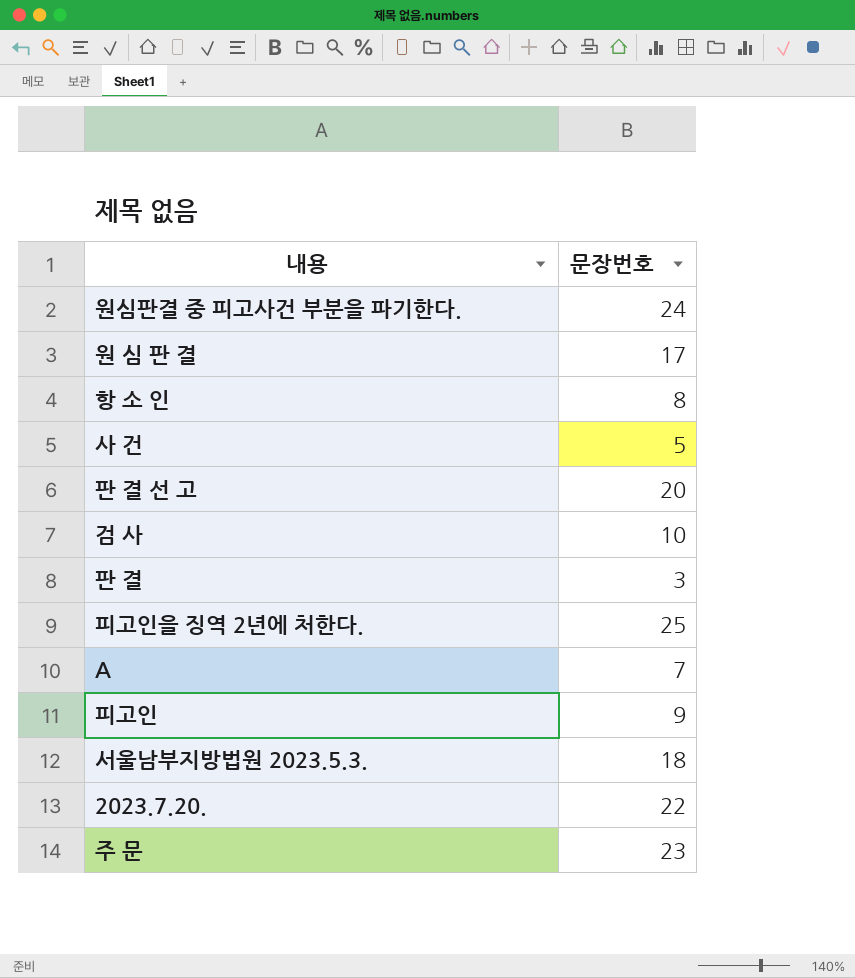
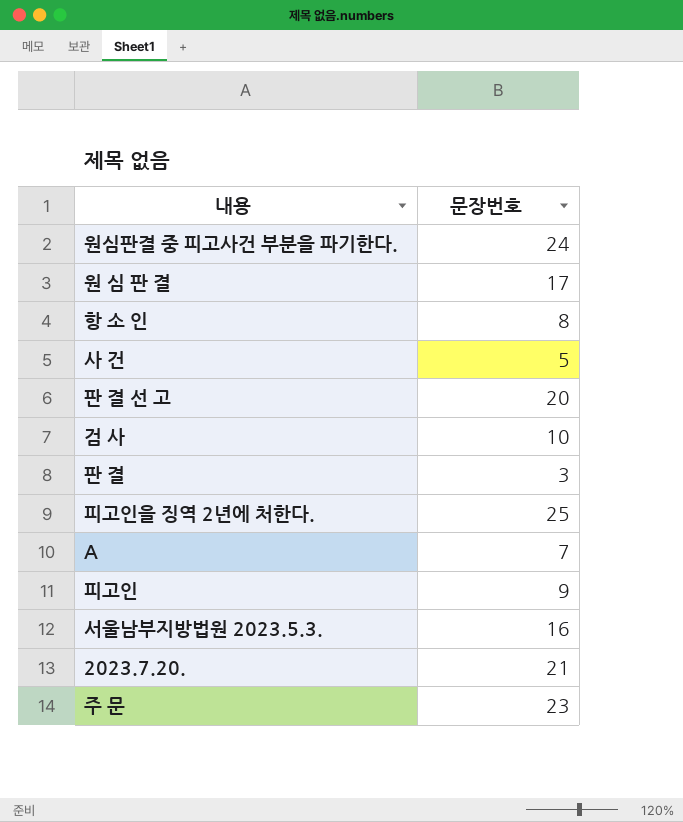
서울남부지방법원 2023.5.3. | 문장번호: 18 -> 16
2023.7.20. | 문장번호: 22 -> 21

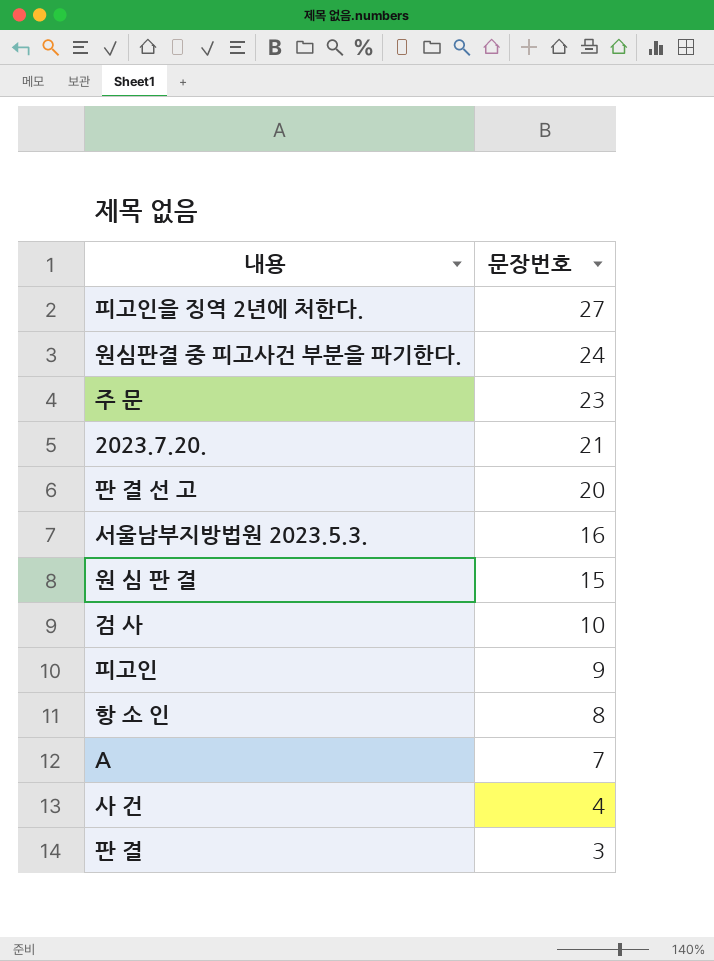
row order: none -> 문장번호 descending
피고인을 징역 2년에 처한다. | 문장번호: 25 -> 27
원 심 판 결 | 문장번호: 17 -> 15
사 건 | 문장번호: 5 -> 4

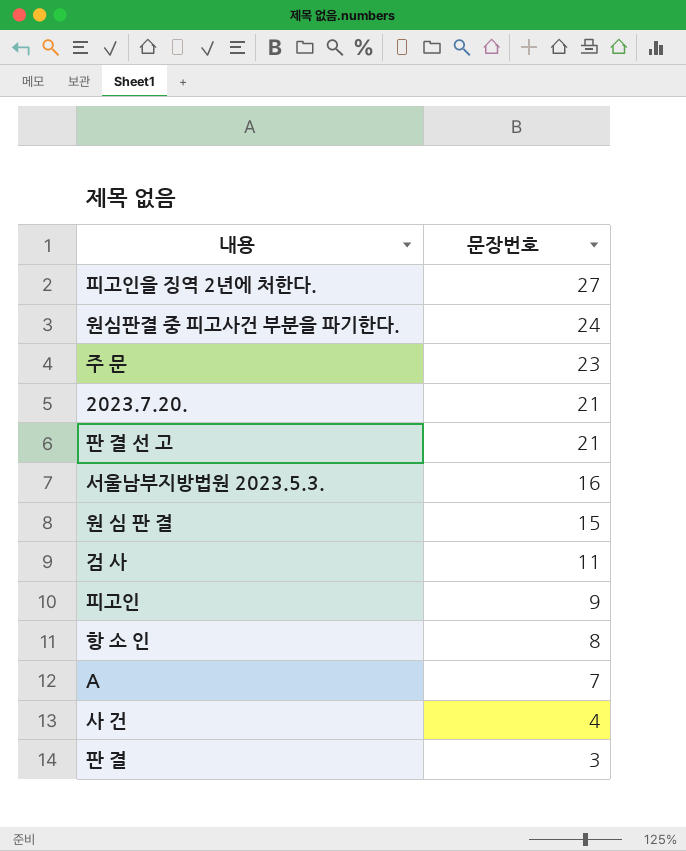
판 결 선 고 | 문장번호: 20 -> 21
검 사 | 문장번호: 10 -> 11

